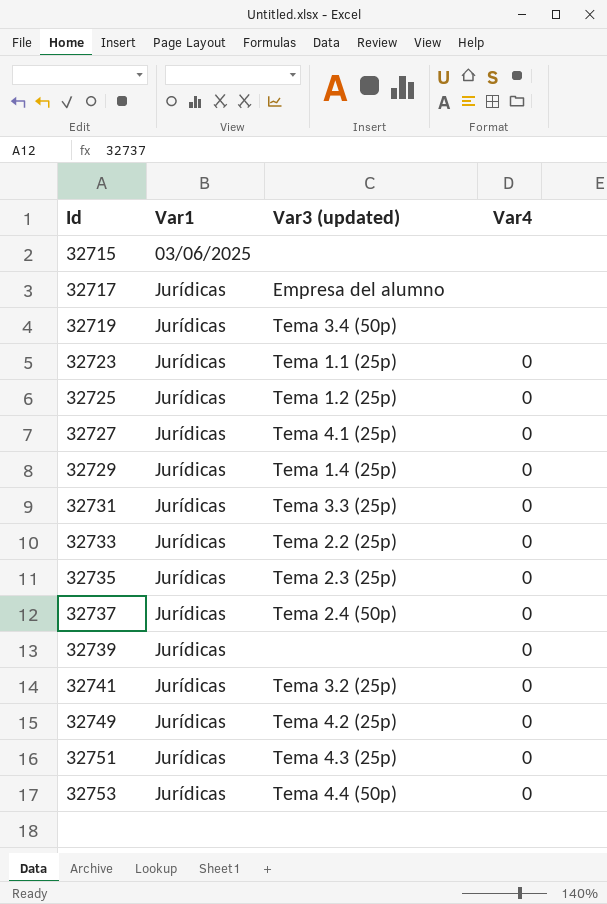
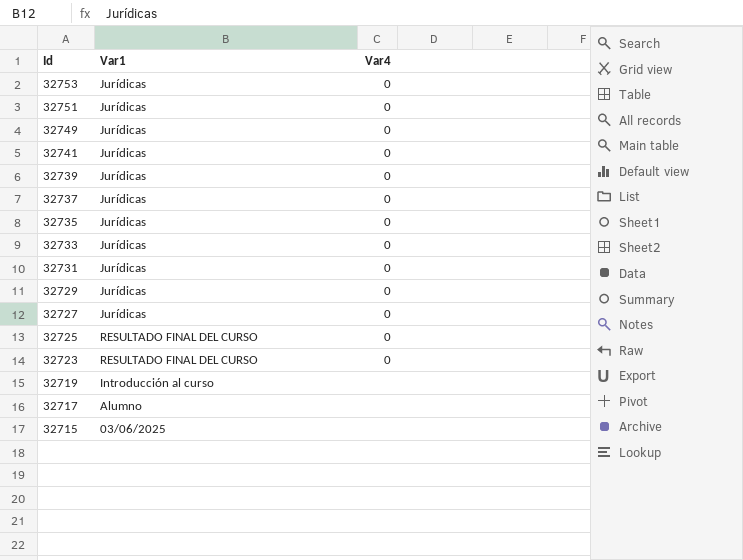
row order: Id ascending -> Id descending
column Var3 (updated) | position: 3 -> none
32725 | Var1: Jurídicas -> RESULTADO FINAL DEL CURSO
32723 | Var1: Jurídicas -> RESULTADO FINAL DEL CURSO
32719 | Var1: Jurídicas -> Introducción al curso
32717 | Var1: Jurídicas -> Alumno

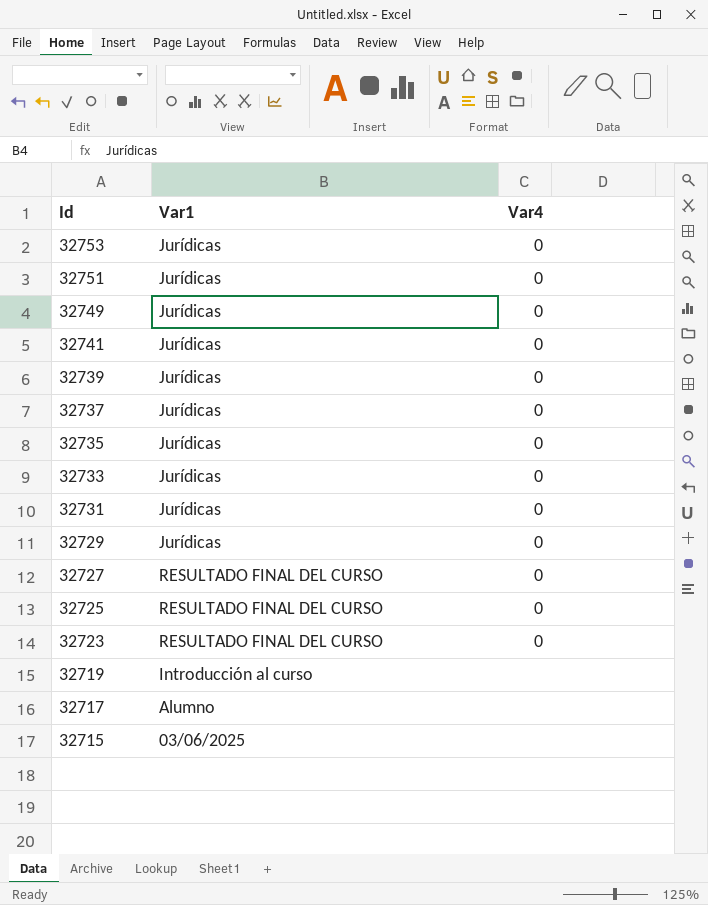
32727 | Var1: Jurídicas -> RESULTADO FINAL DEL CURSO

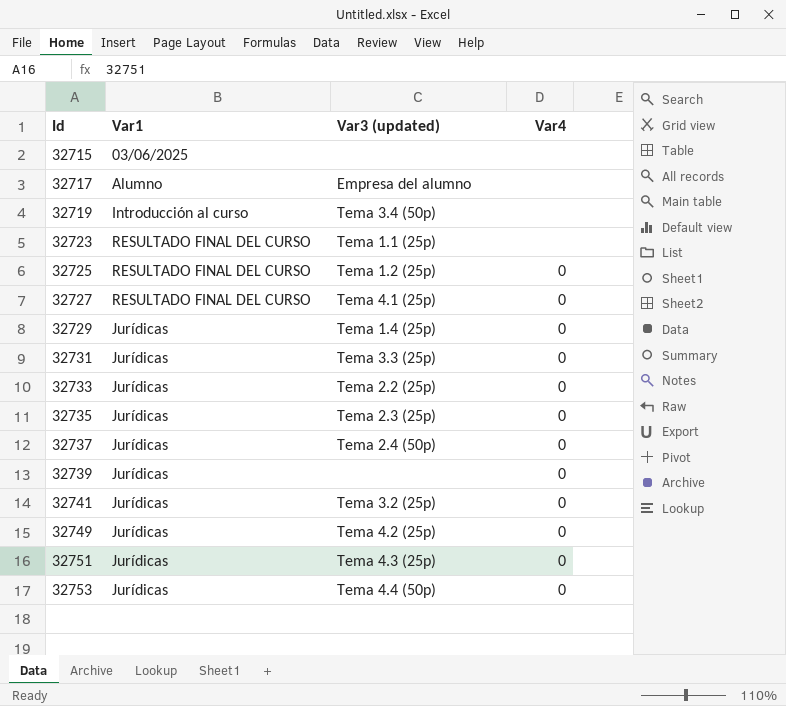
row order: Id descending -> Id ascending
column Var3 (updated) | position: none -> 3
32723 | Var4: 0 -> none

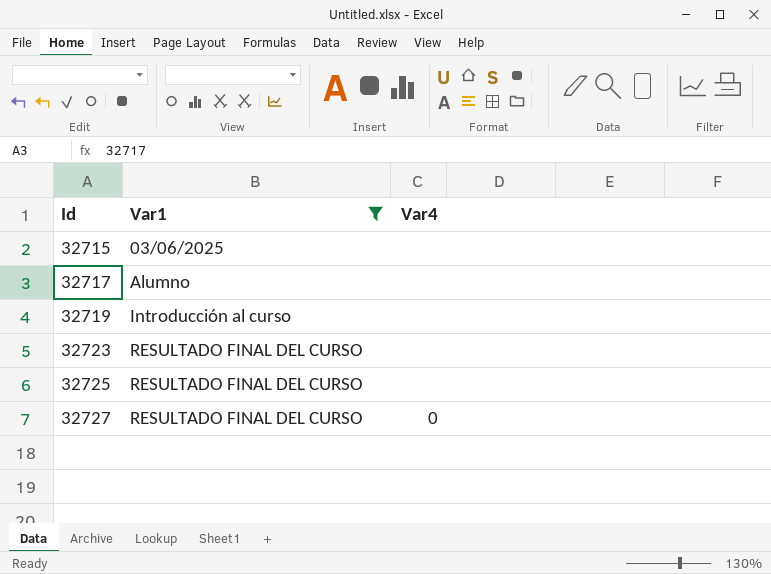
filter: none -> Var1 != Jurídicas
column Var3 (updated) | position: 3 -> none
32725 | Var4: 0 -> none

